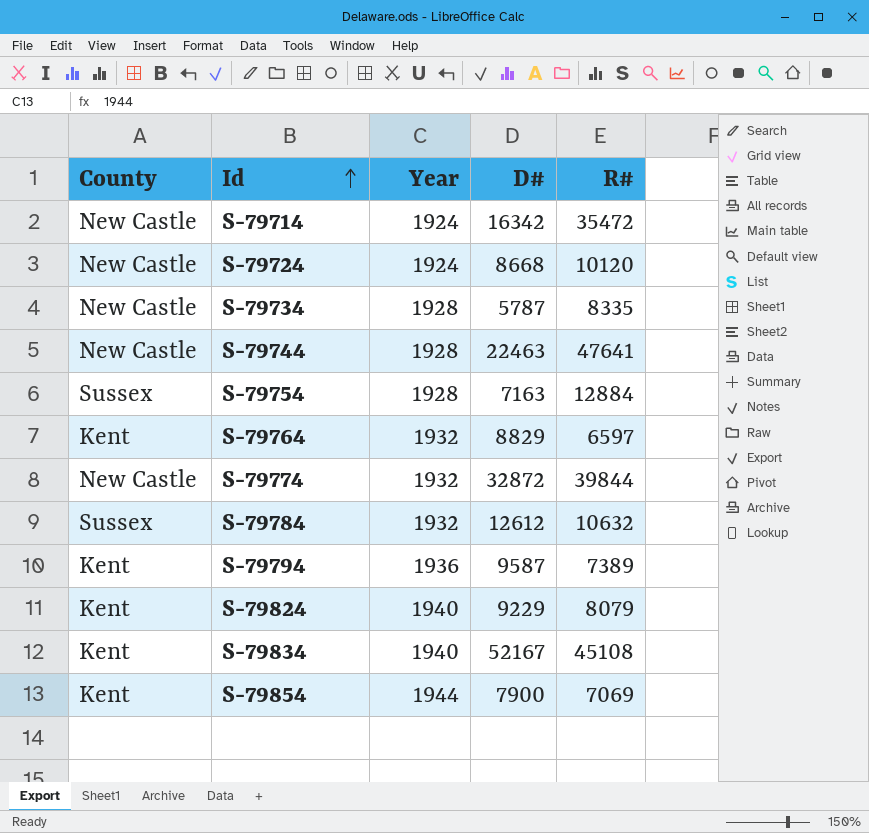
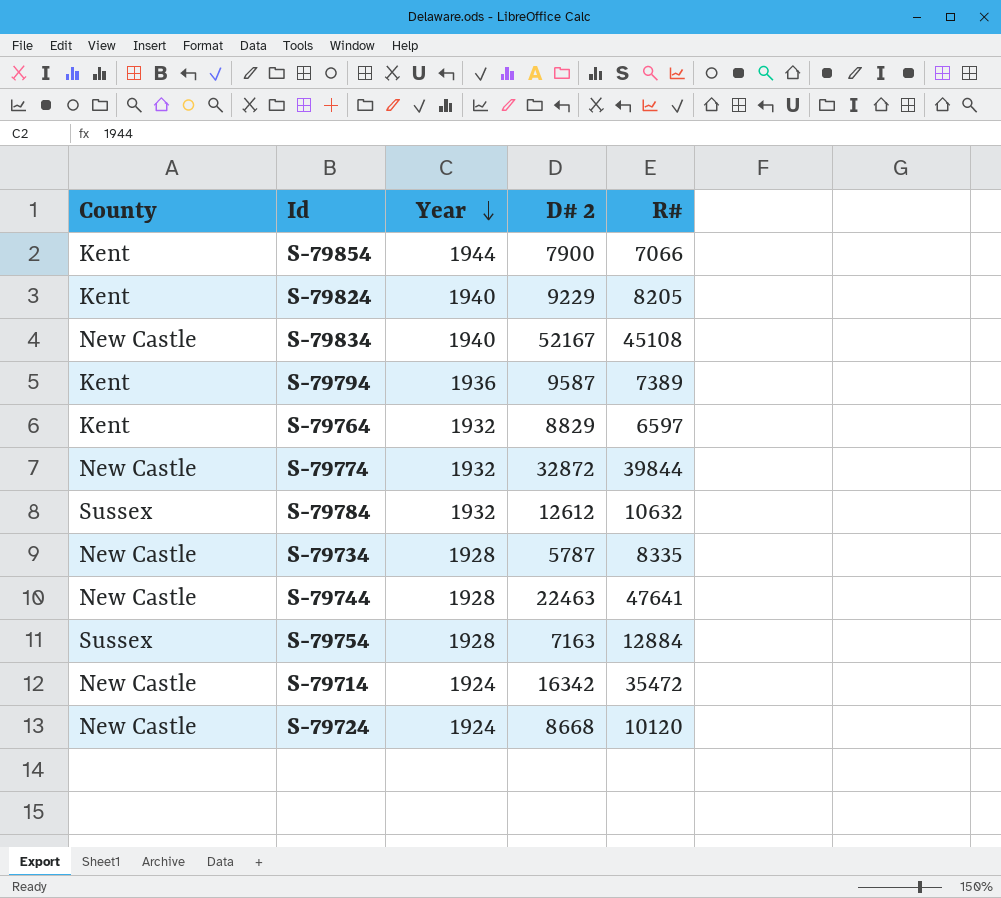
row order: Id ascending -> Year descending
column name: D# -> D# 2
S-79854 | R#: 7069 -> 7066
S-79824 | R#: 8079 -> 8205
S-79834 | County: Kent -> New Castle

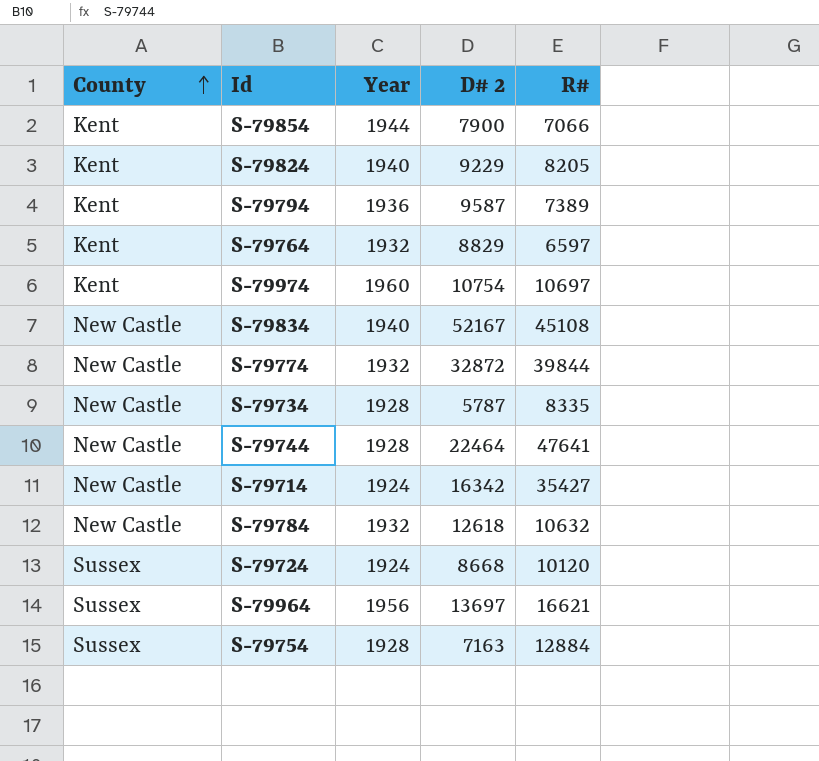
row order: Year descending -> County ascending
row S-79974: none -> Kent | 1960 | 10754 | 10697
S-79744 | D# 2: 22463 -> 22464
S-79714 | R#: 35472 -> 35427
S-79784 | County: Sussex -> New Castle
S-79784 | D# 2: 12612 -> 12618
S-79724 | County: New Castle -> Sussex
row S-79964: none -> Sussex | 1956 | 13697 | 16621

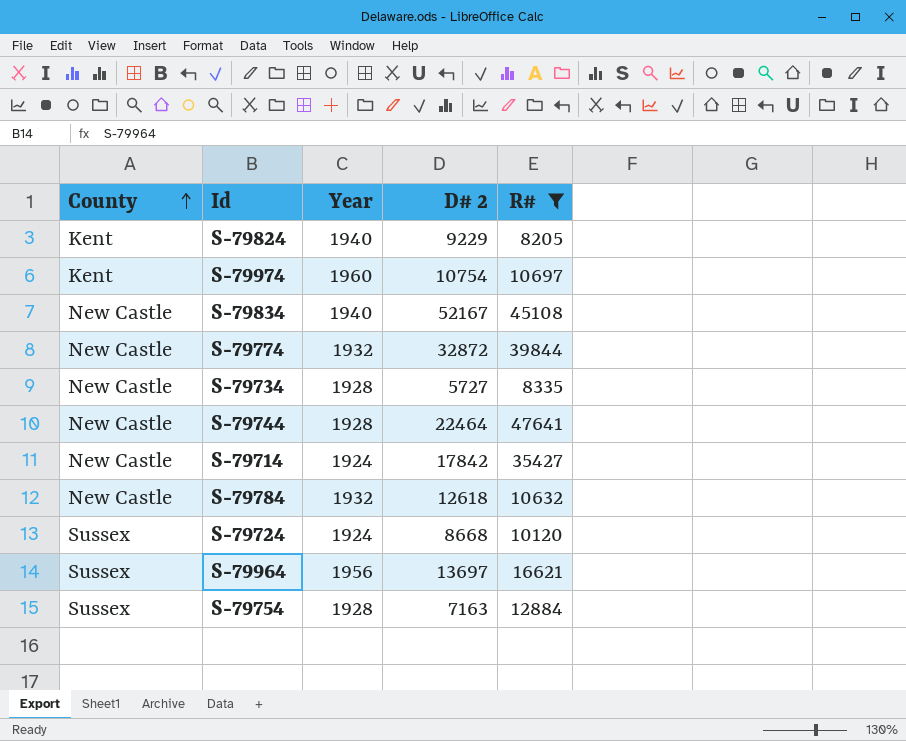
filter: none -> R# >= 8205
S-79734 | D# 2: 5787 -> 5727
S-79714 | D# 2: 16342 -> 17842

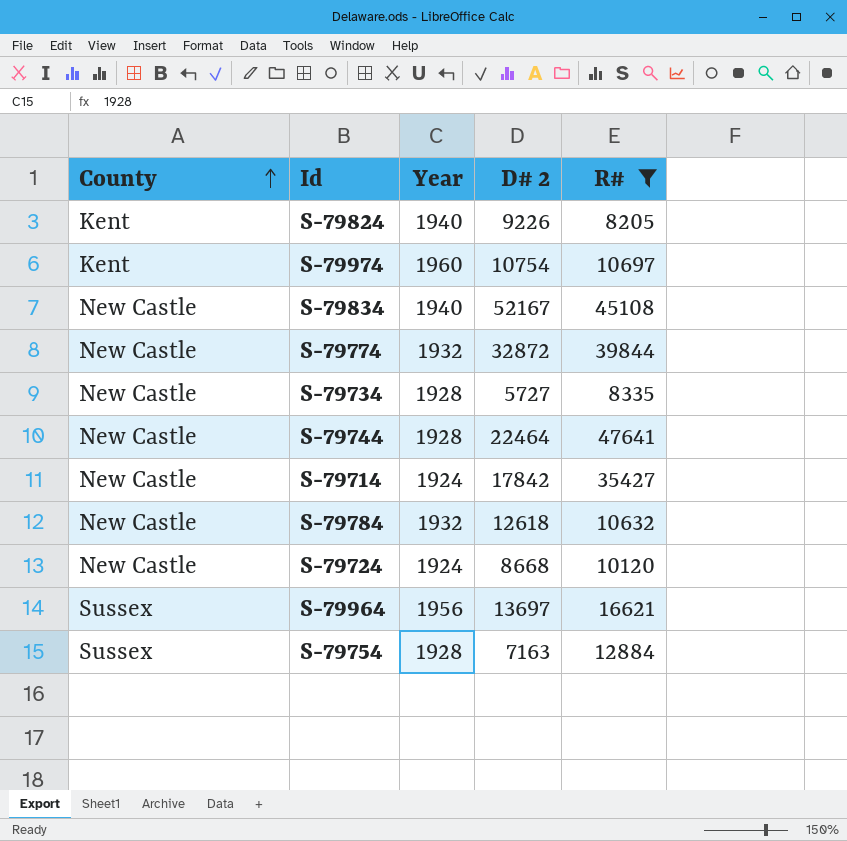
S-79824 | D# 2: 9229 -> 9226
S-79724 | County: Sussex -> New Castle

